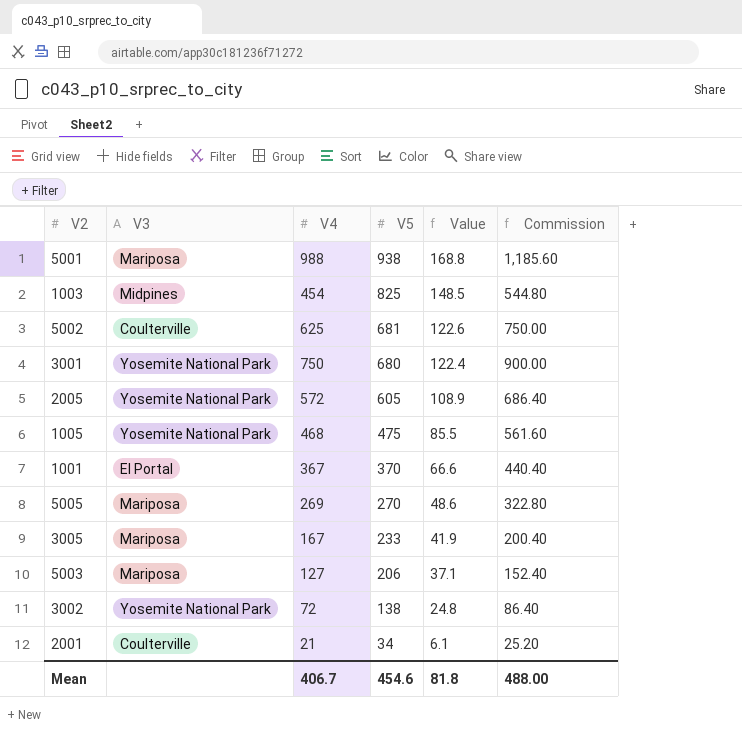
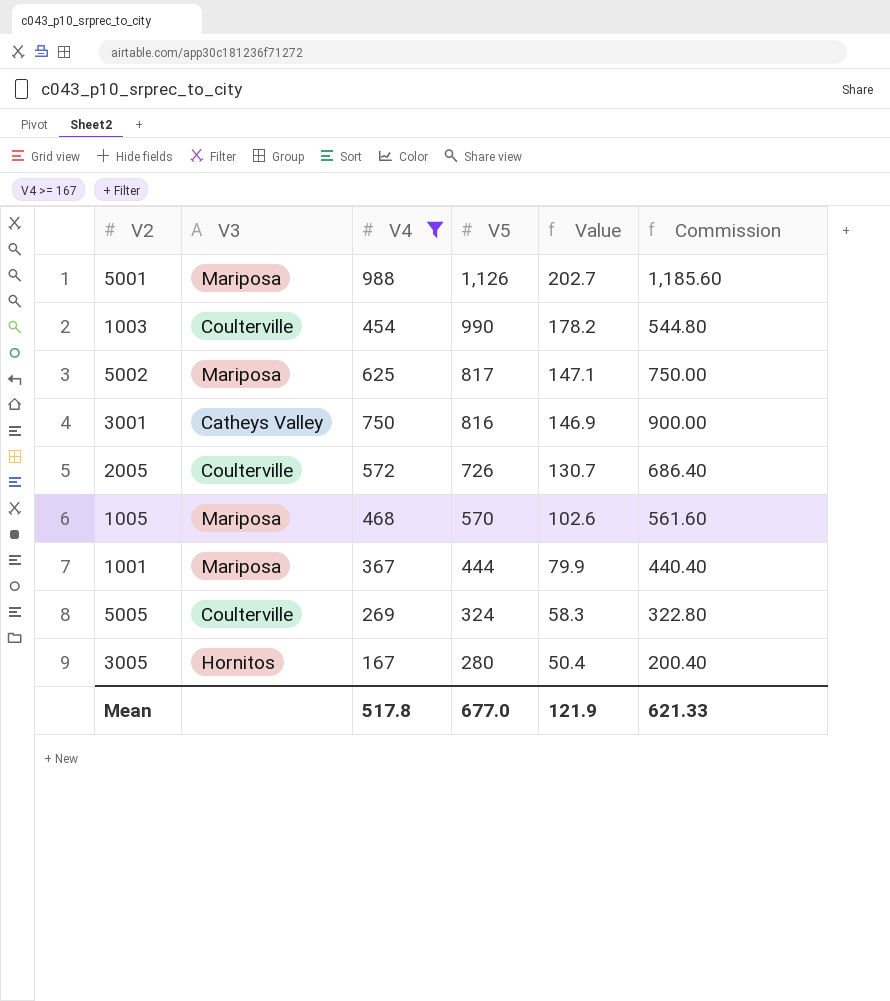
filter: none -> V4 >= 167
5001 | V5: 938 -> 1,126
5001 | Value: 168.8 -> 202.7
1003 | V3: Midpines -> Coulterville
1003 | V5: 825 -> 990
1003 | Value: 148.5 -> 178.2
5002 | V3: Coulterville -> Mariposa
5002 | V5: 681 -> 817
5002 | Value: 122.6 -> 147.1
3001 | V3: Yosemite National Park -> Catheys Valley
3001 | V5: 680 -> 816
3001 | Value: 122.4 -> 146.9
2005 | V3: Yosemite National Park -> Coulterville
2005 | V5: 605 -> 726
2005 | Value: 108.9 -> 130.7
1005 | V3: Yosemite National Park -> Mariposa
1005 | V5: 475 -> 570
1005 | Value: 85.5 -> 102.6
1001 | V3: El Portal -> Mariposa
1001 | V5: 370 -> 444
1001 | Value: 66.6 -> 79.9
5005 | V3: Mariposa -> Coulterville
5005 | V5: 270 -> 324
5005 | Value: 48.6 -> 58.3
3005 | V3: Mariposa -> Hornitos
3005 | V5: 233 -> 280
3005 | Value: 41.9 -> 50.4
Mean | V4: 406.7 -> 517.8
Mean | V5: 454.6 -> 677.0
Mean | Value: 81.8 -> 121.9
Mean | Commission: 488.00 -> 621.33

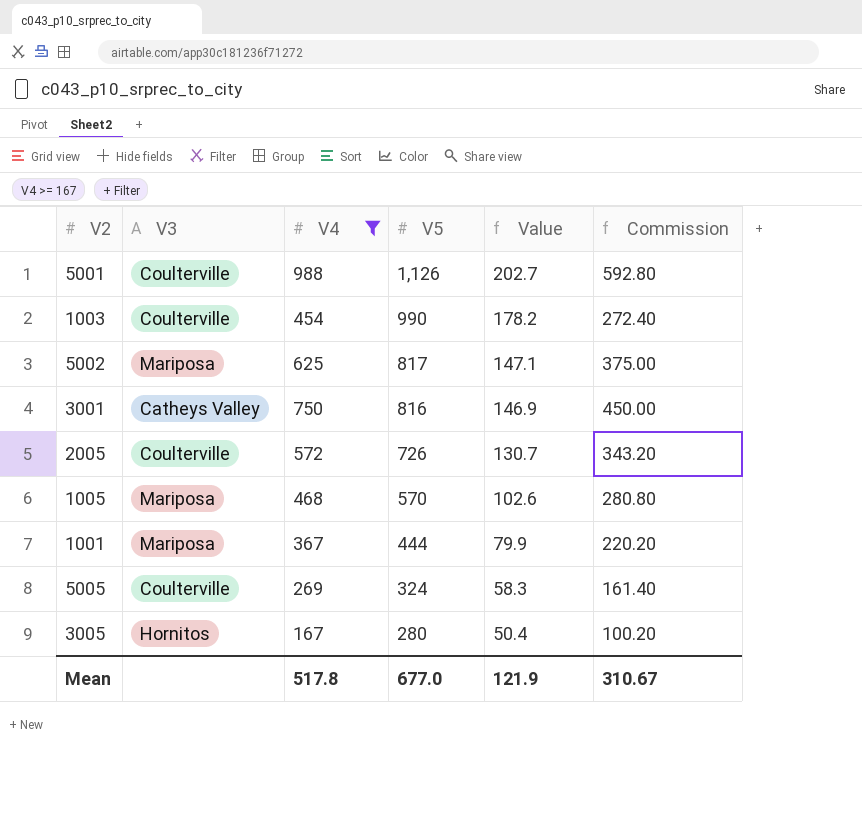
column Commission | formula: [V4] * 1.2 -> [V4] * 0.6
5001 | V3: Mariposa -> Coulterville
Mean | Commission: 621.33 -> 310.67

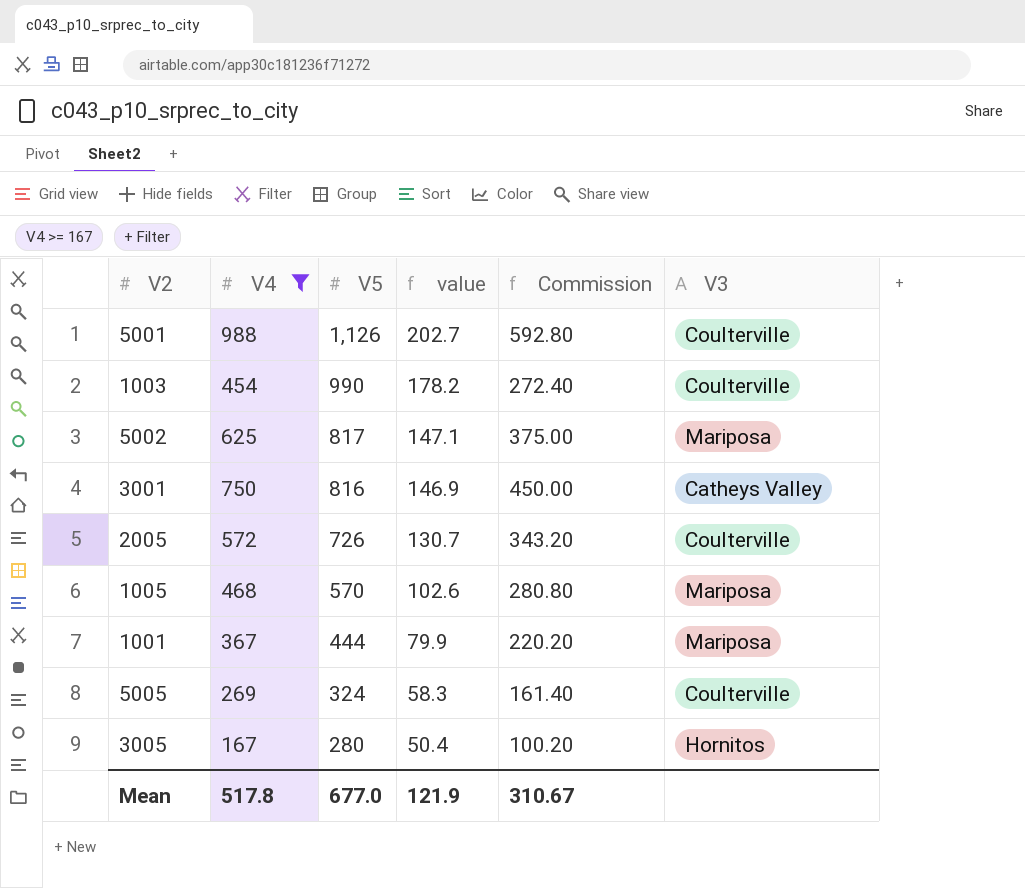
column name: Value -> value
column V3 | position: 2 -> 6

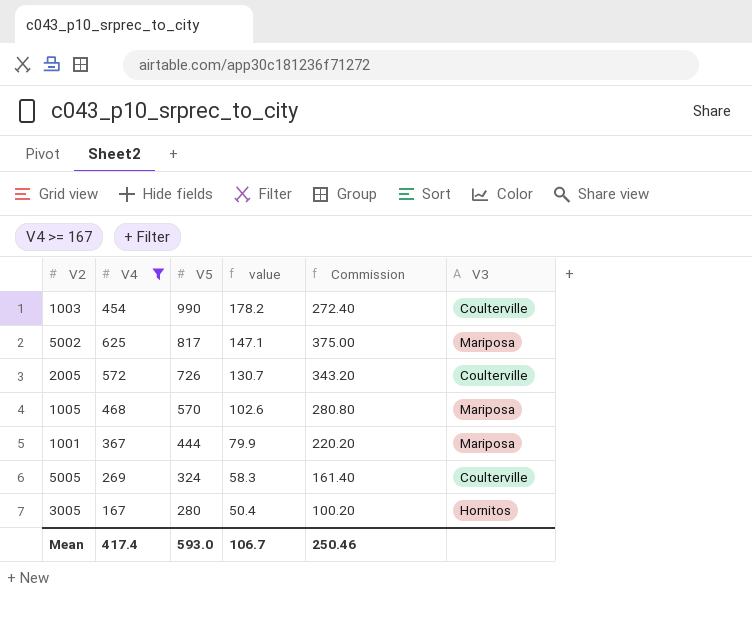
row 5001: 988 | 1,126 | 202.7 | 592.80 | Coulterville -> none
row 3001: 750 | 816 | 146.9 | 450.00 | Catheys Valley -> none
Mean | V4: 517.8 -> 417.4
Mean | V5: 677.0 -> 593.0
Mean | value: 121.9 -> 106.7
Mean | Commission: 310.67 -> 250.46

